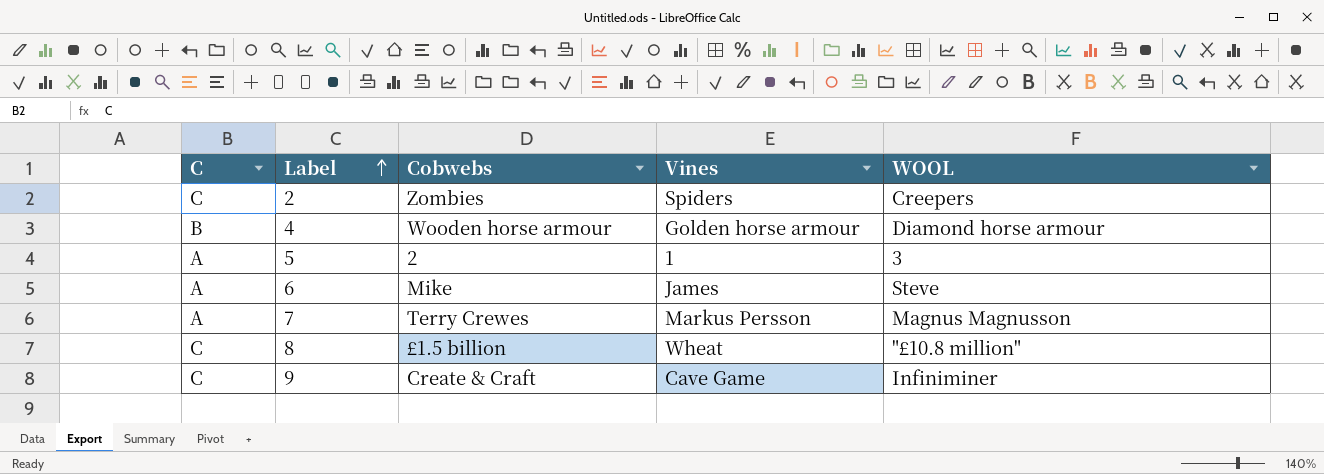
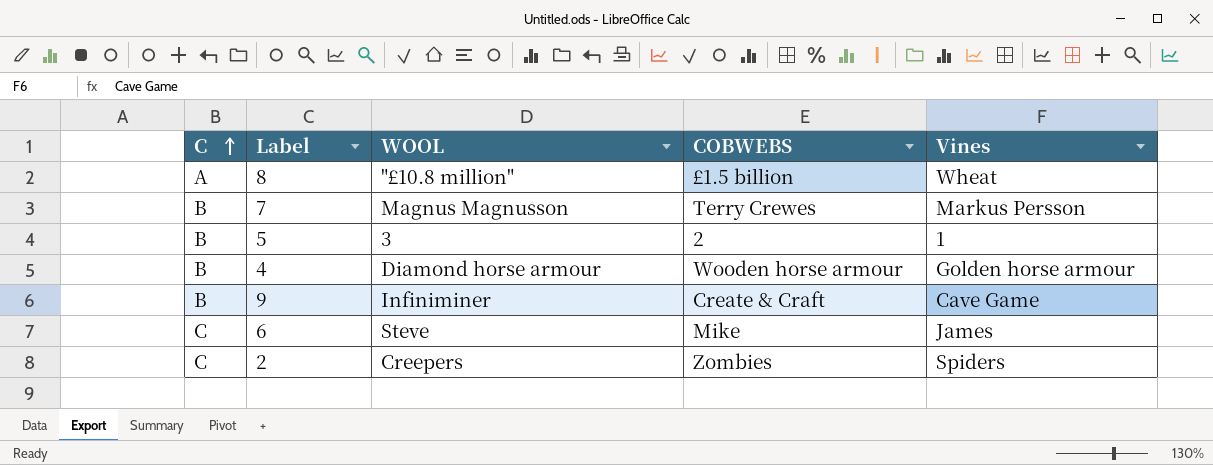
row order: Label ascending -> C ascending
column WOOL | position: 5 -> 3
column name: Cobwebs -> COBWEBS
8 | C: C -> A
7 | C: A -> B
5 | C: A -> B
9 | C: C -> B
6 | C: A -> C

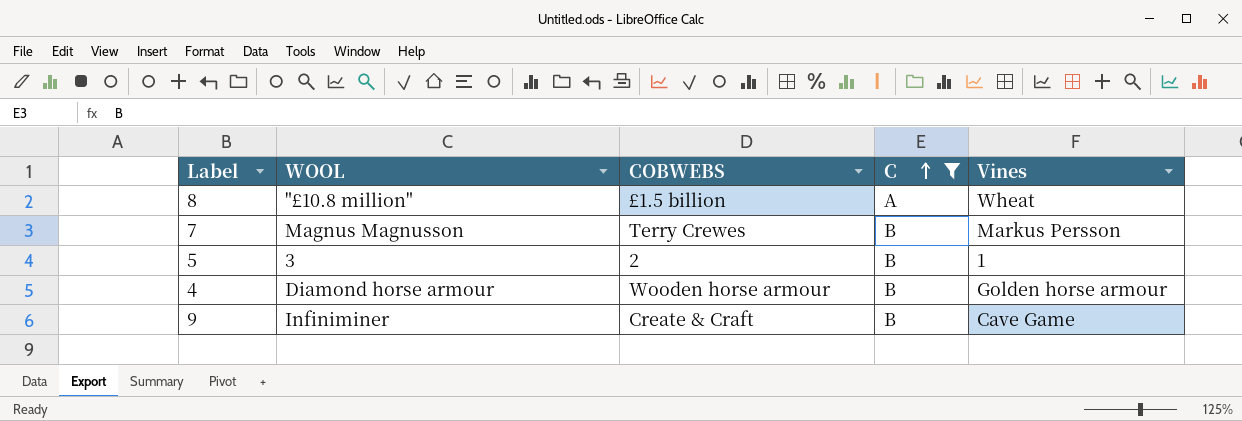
filter: none -> C != C
column C | position: 1 -> 4

